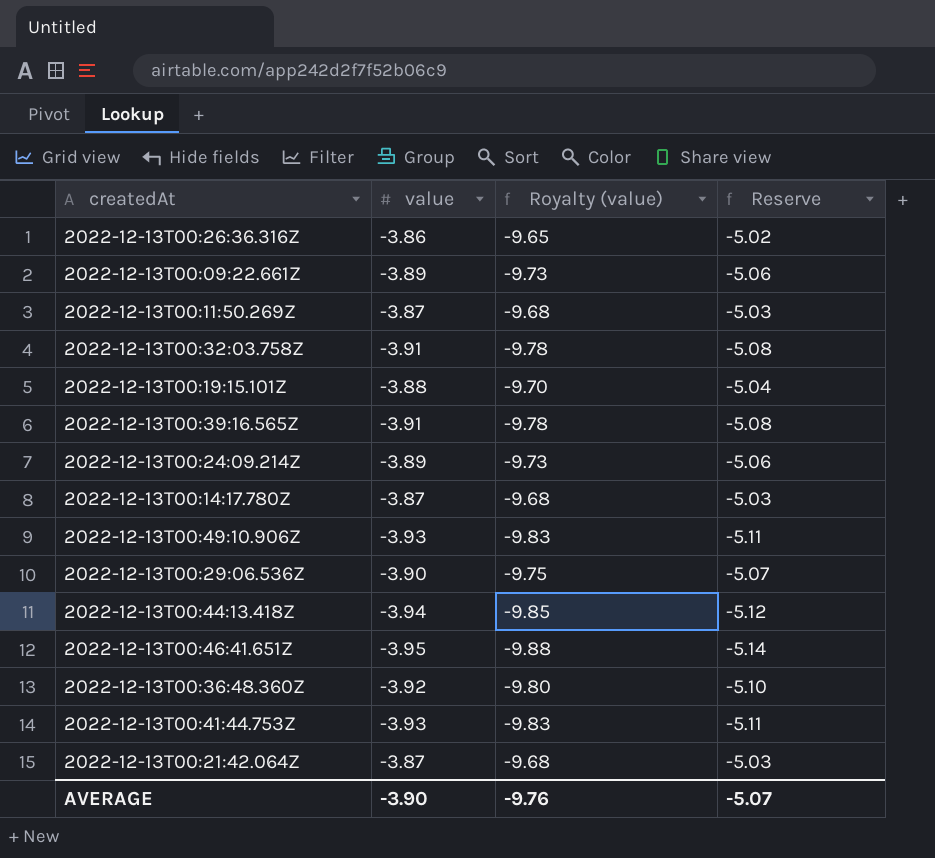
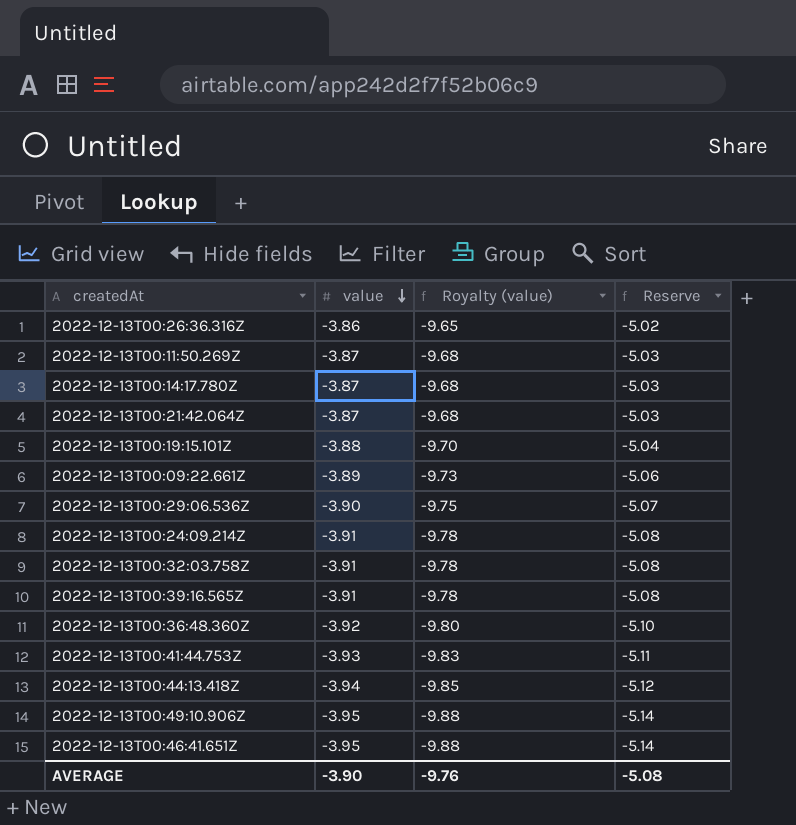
row order: none -> value descending
2022-12-13T00:24:09.214Z | value: -3.89 -> -3.91
2022-12-13T00:24:09.214Z | Royalty (value): -9.73 -> -9.78
2022-12-13T00:24:09.214Z | Reserve: -5.06 -> -5.08
2022-12-13T00:49:10.906Z | value: -3.93 -> -3.95
2022-12-13T00:49:10.906Z | Royalty (value): -9.83 -> -9.88
2022-12-13T00:49:10.906Z | Reserve: -5.11 -> -5.14
AVERAGE | Reserve: -5.07 -> -5.08

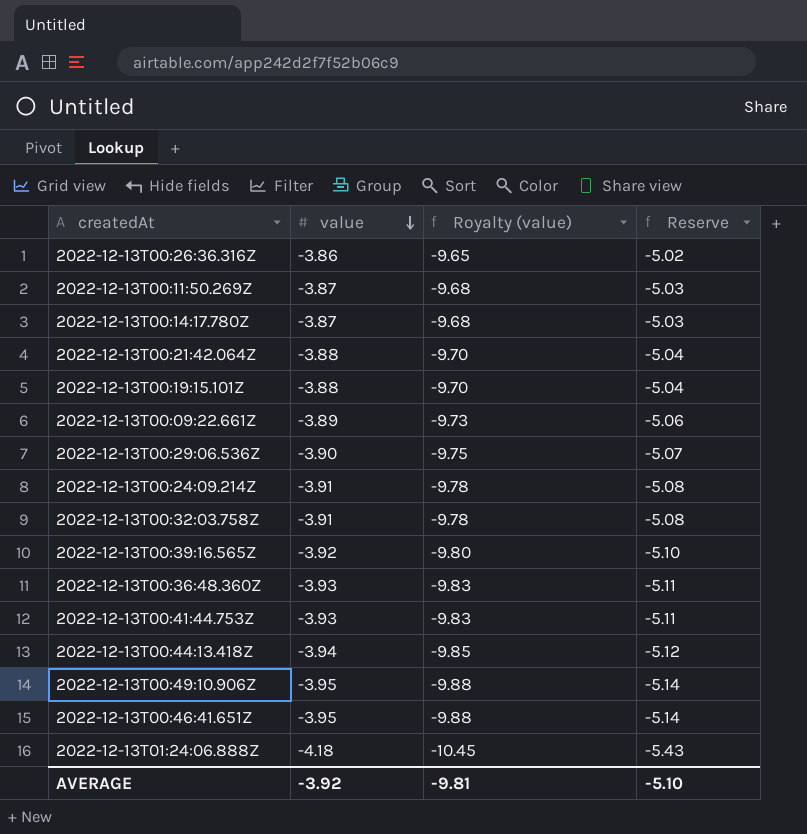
2022-12-13T00:21:42.064Z | value: -3.87 -> -3.88
2022-12-13T00:21:42.064Z | Royalty (value): -9.68 -> -9.70
2022-12-13T00:21:42.064Z | Reserve: -5.03 -> -5.04
2022-12-13T00:39:16.565Z | value: -3.91 -> -3.92
2022-12-13T00:39:16.565Z | Royalty (value): -9.78 -> -9.80
2022-12-13T00:39:16.565Z | Reserve: -5.08 -> -5.10
2022-12-13T00:36:48.360Z | value: -3.92 -> -3.93
2022-12-13T00:36:48.360Z | Royalty (value): -9.80 -> -9.83
2022-12-13T00:36:48.360Z | Reserve: -5.10 -> -5.11
row 2022-12-13T01:24:06.888Z: none -> -4.18 | -10.45 | -5.43
AVERAGE | value: -3.90 -> -3.92
AVERAGE | Royalty (value): -9.76 -> -9.81
AVERAGE | Reserve: -5.08 -> -5.10

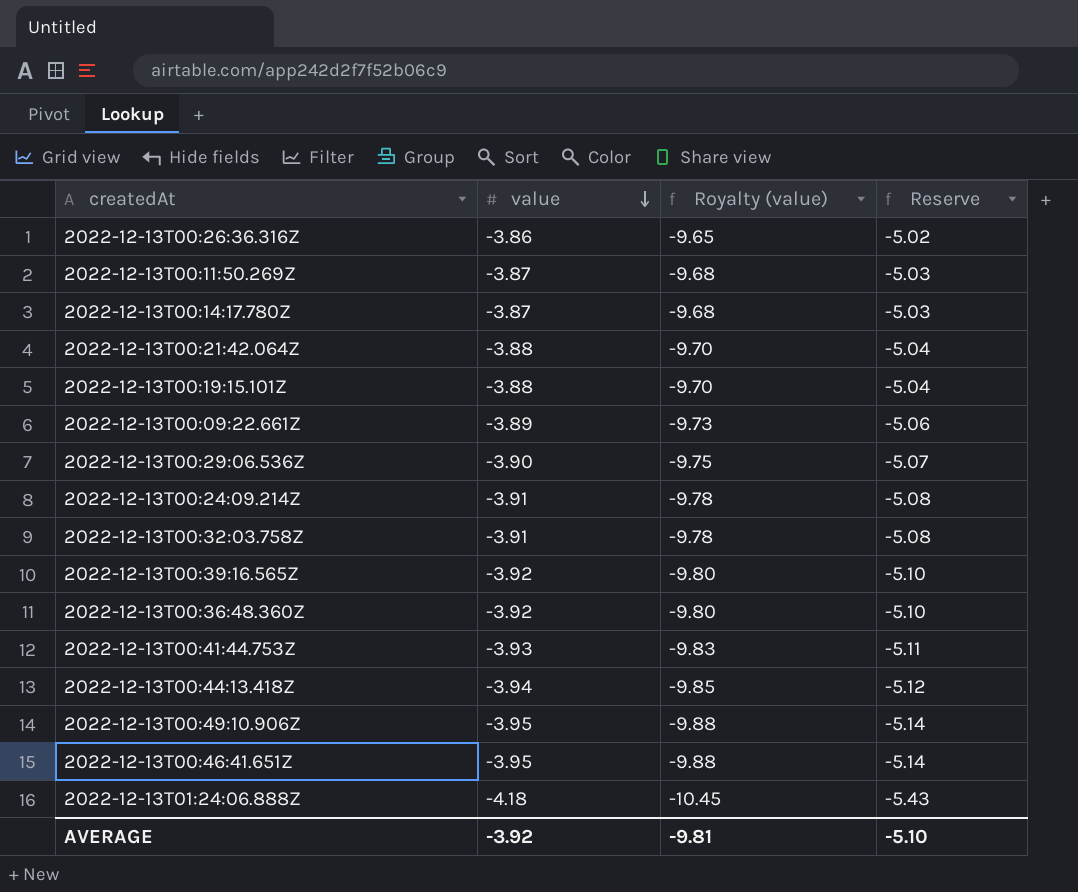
2022-12-13T00:36:48.360Z | value: -3.93 -> -3.92
2022-12-13T00:36:48.360Z | Royalty (value): -9.83 -> -9.80
2022-12-13T00:36:48.360Z | Reserve: -5.11 -> -5.10

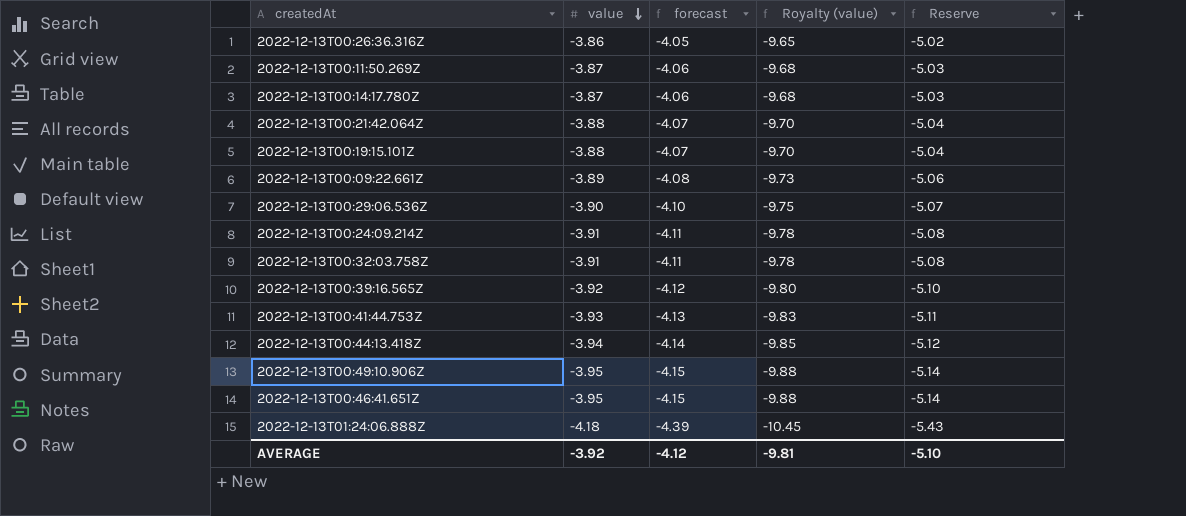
column forecast | formula: none -> [value] * 1.05
row 2022-12-13T00:36:48.360Z: -3.92 | -9.80 | -5.10 -> none

